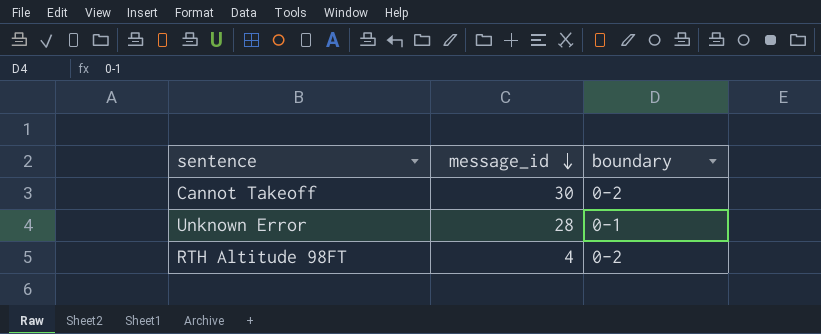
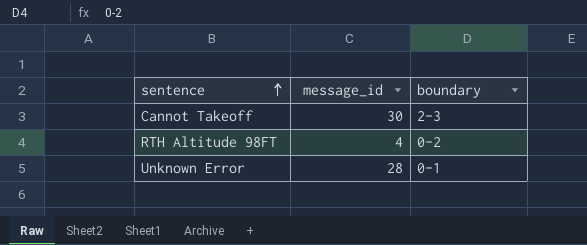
row order: message_id descending -> sentence ascending
Cannot Takeoff | boundary: 0-2 -> 2-3

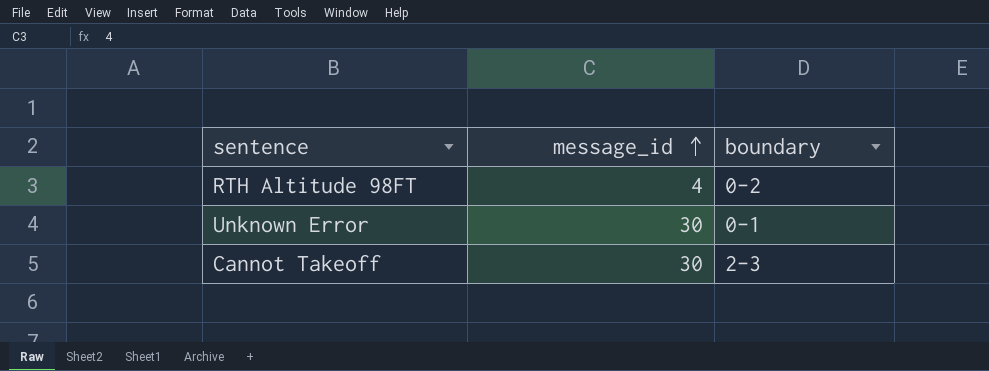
row order: sentence ascending -> message_id ascending
Unknown Error | message_id: 28 -> 30

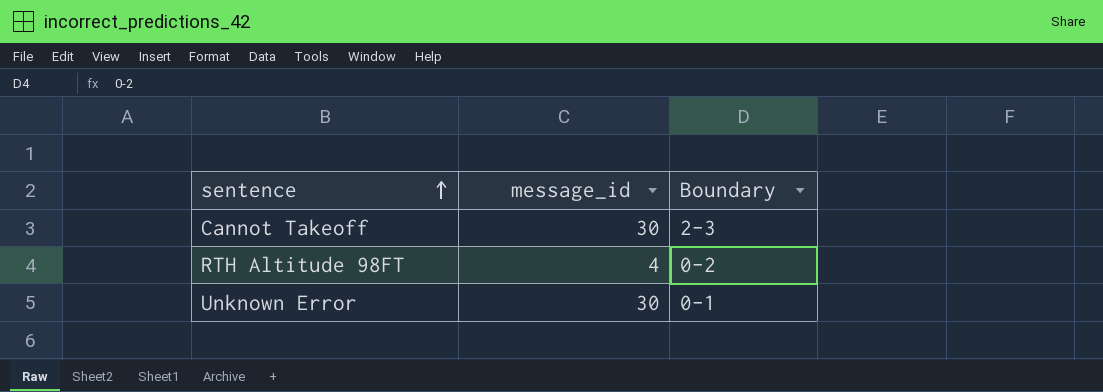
row order: message_id ascending -> sentence ascending
column name: boundary -> Boundary

